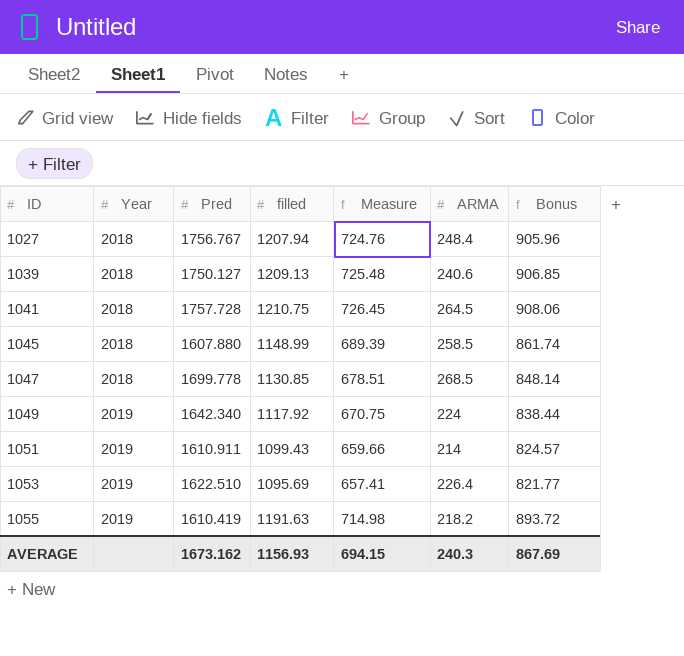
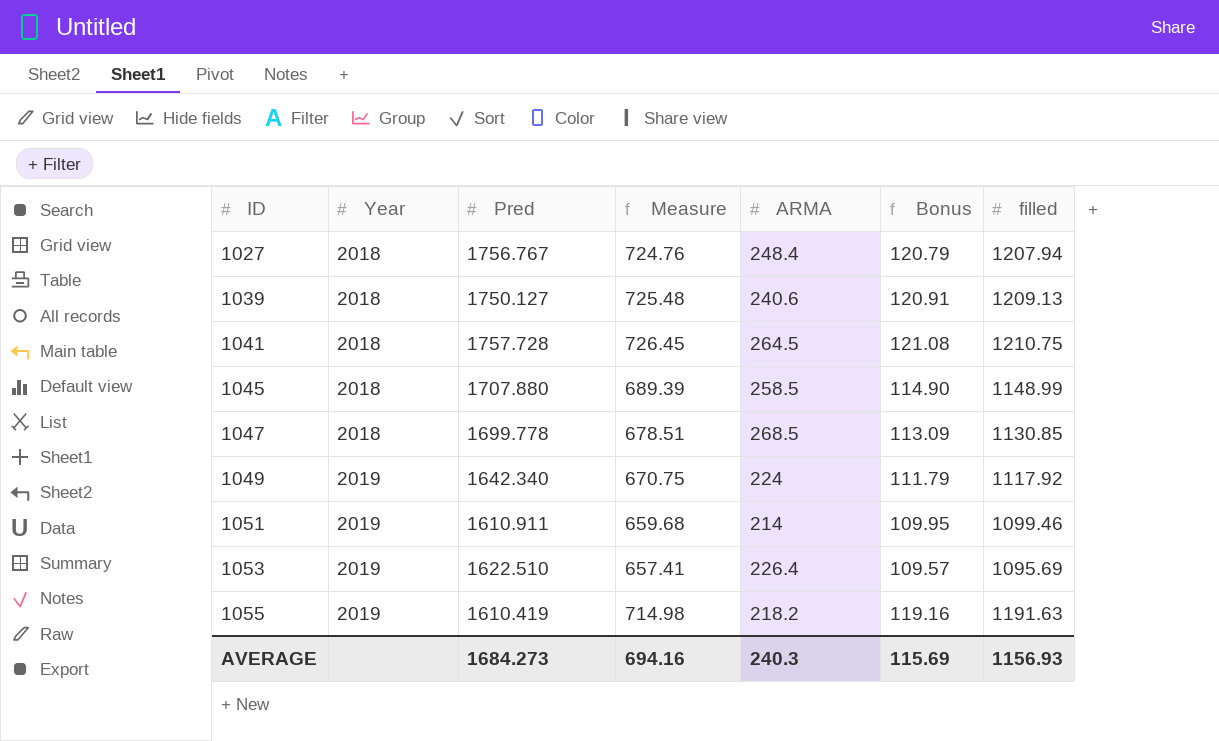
column Bonus | formula: [filled] * 0.75 -> [filled] * 0.1
column filled | position: 4 -> 7
1045 | Pred: 1607.880 -> 1707.880
1051 | Measure: 659.66 -> 659.68
1051 | filled: 1099.43 -> 1099.46
AVERAGE | Pred: 1673.162 -> 1684.273
AVERAGE | Measure: 694.15 -> 694.16
AVERAGE | Bonus: 867.69 -> 115.69

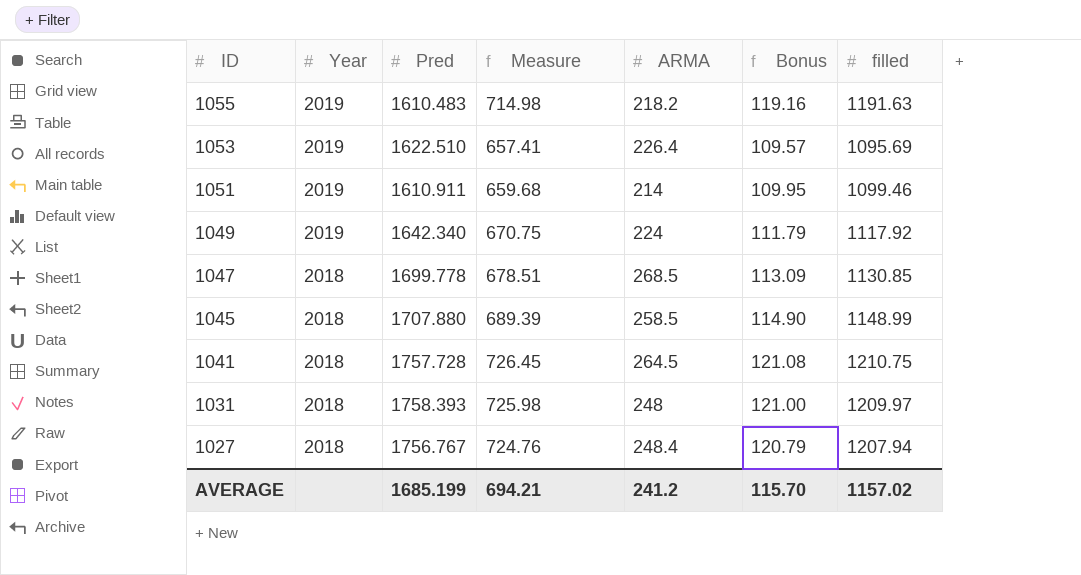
row order: ID ascending -> ID descending
row 1039: 2018 | 1750.127 | 725.48 | 240.6 | 120.91 | 1209.13 -> none
1055 | Pred: 1610.419 -> 1610.483
row 1031: none -> 2018 | 1758.393 | 725.98 | 248 | 121.00 | 1209.97
AVERAGE | Pred: 1684.273 -> 1685.199
AVERAGE | Measure: 694.16 -> 694.21
AVERAGE | ARMA: 240.3 -> 241.2
AVERAGE | Bonus: 115.69 -> 115.70
AVERAGE | filled: 1156.93 -> 1157.02

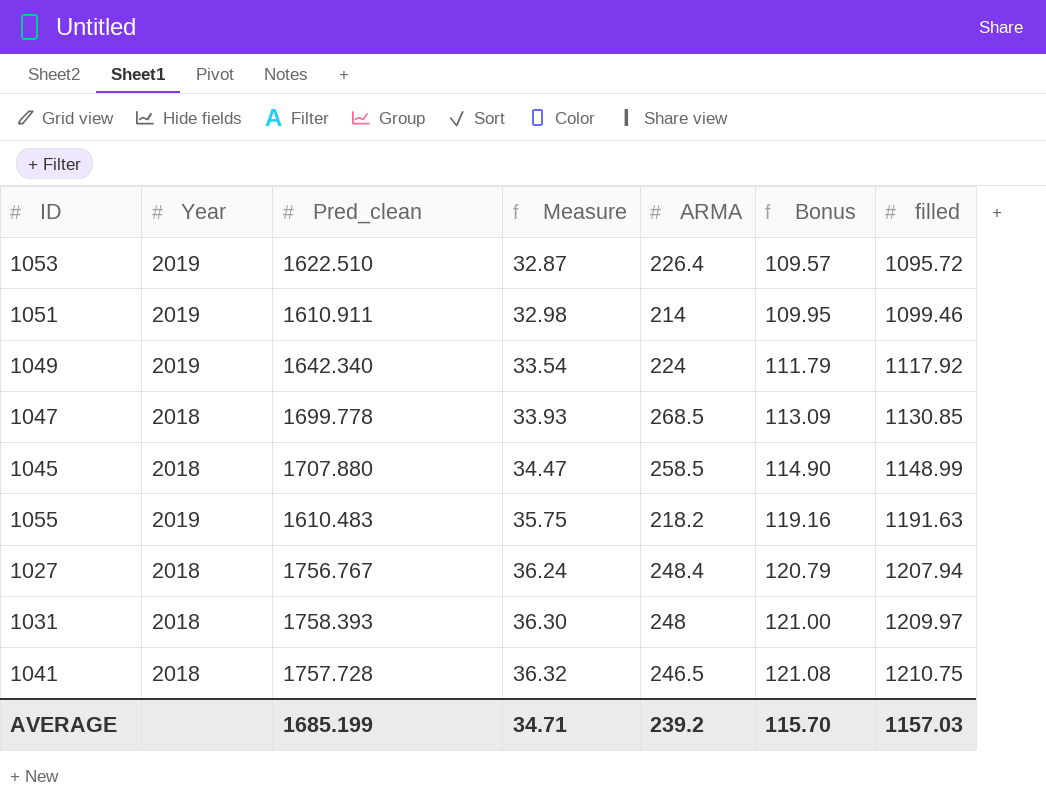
row order: ID descending -> Measure ascending
column name: Pred -> Pred_clean
column Measure | formula: [filled] * 0.6 -> [filled] * 0.03
1053 | filled: 1095.69 -> 1095.72
1041 | ARMA: 264.5 -> 246.5
AVERAGE | Measure: 694.21 -> 34.71
AVERAGE | ARMA: 241.2 -> 239.2
AVERAGE | filled: 1157.02 -> 1157.03

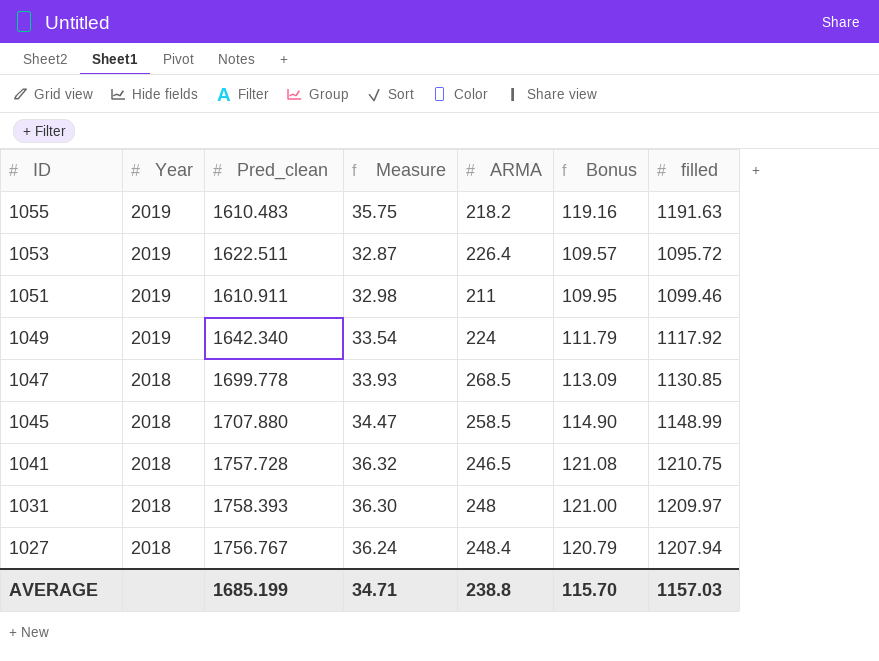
row order: Measure ascending -> ID descending
1053 | Pred_clean: 1622.510 -> 1622.511
1051 | ARMA: 214 -> 211
AVERAGE | ARMA: 239.2 -> 238.8

